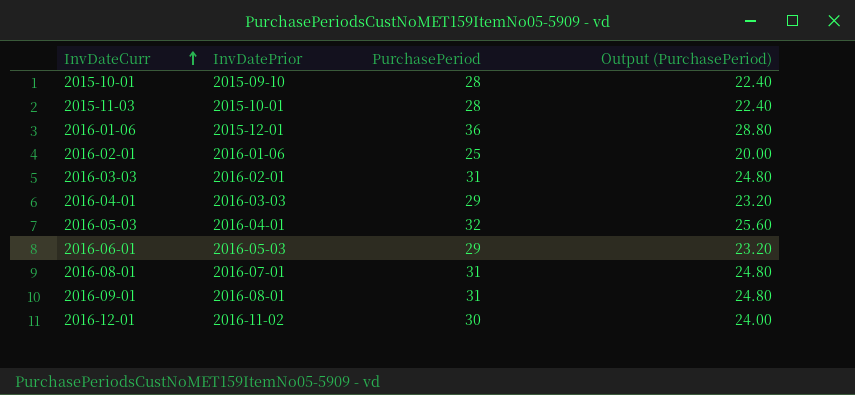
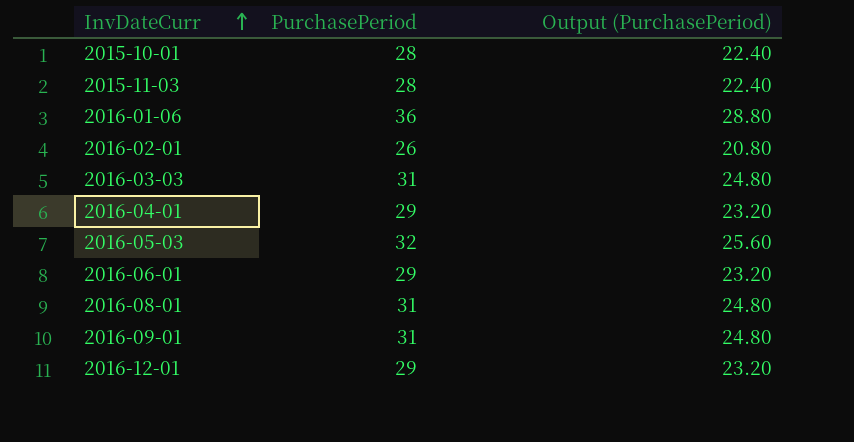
column InvDatePrior | position: 2 -> none
2016-02-01 | PurchasePeriod: 25 -> 26
2016-02-01 | Output (PurchasePeriod): 20.00 -> 20.80
2016-12-01 | PurchasePeriod: 30 -> 29
2016-12-01 | Output (PurchasePeriod): 24.00 -> 23.20

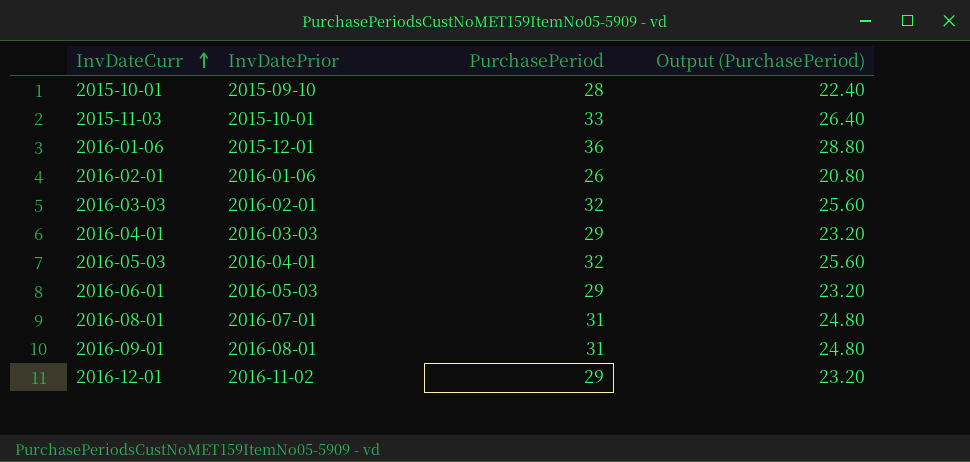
column InvDatePrior | position: none -> 2
2015-11-03 | PurchasePeriod: 28 -> 33
2015-11-03 | Output (PurchasePeriod): 22.40 -> 26.40
2016-03-03 | PurchasePeriod: 31 -> 32
2016-03-03 | Output (PurchasePeriod): 24.80 -> 25.60

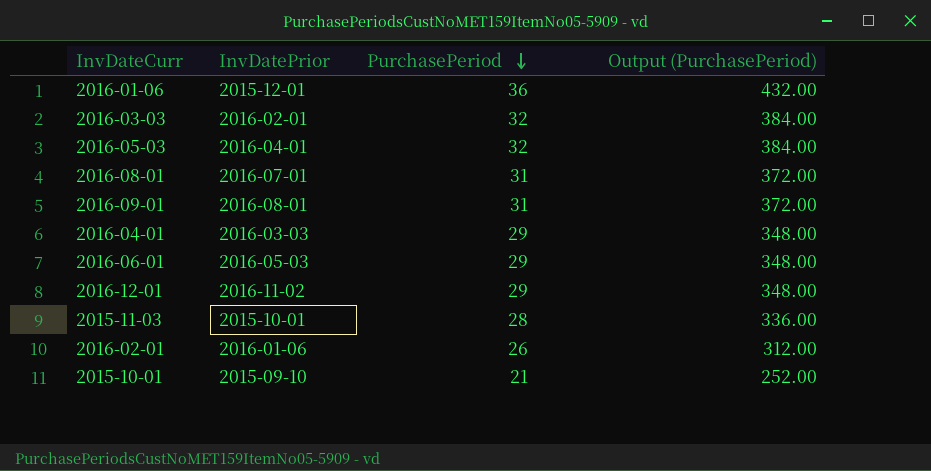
row order: InvDateCurr ascending -> PurchasePeriod descending
column Output (PurchasePeriod) | formula: [PurchasePeriod] * 0.8 -> [PurchasePeriod] * 12
2015-11-03 | PurchasePeriod: 33 -> 28
2015-10-01 | PurchasePeriod: 28 -> 21

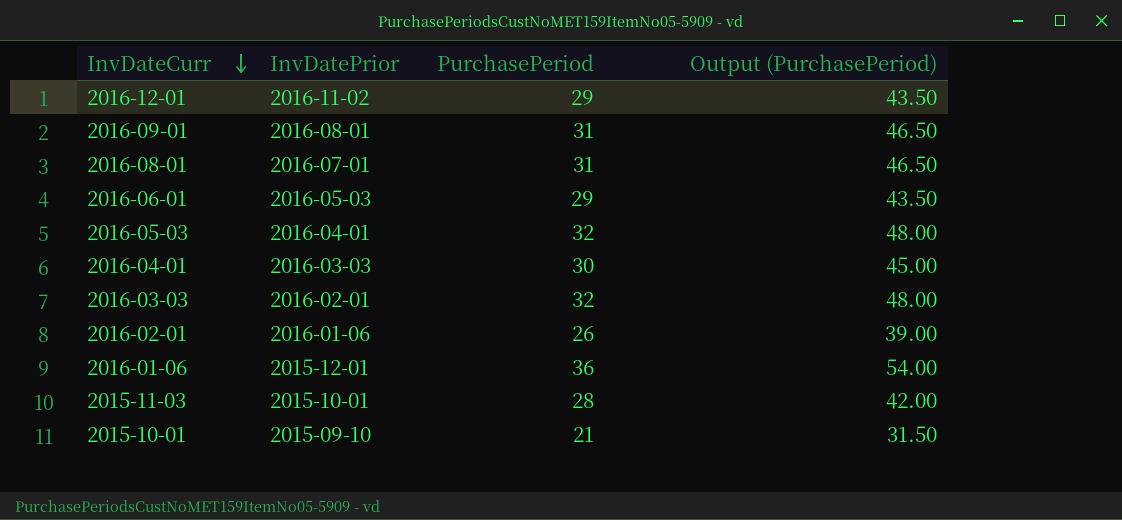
row order: PurchasePeriod descending -> InvDateCurr descending
column Output (PurchasePeriod) | formula: [PurchasePeriod] * 12 -> [PurchasePeriod] * 1.5
2016-04-01 | PurchasePeriod: 29 -> 30

